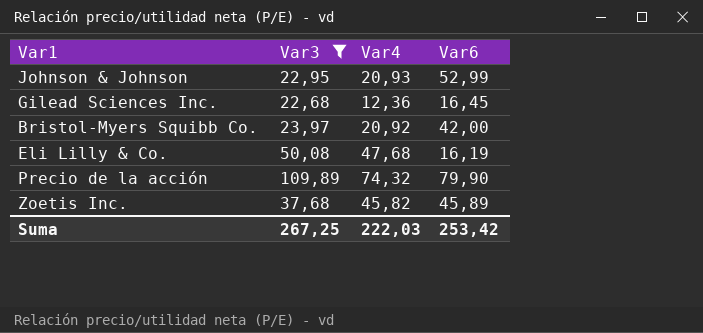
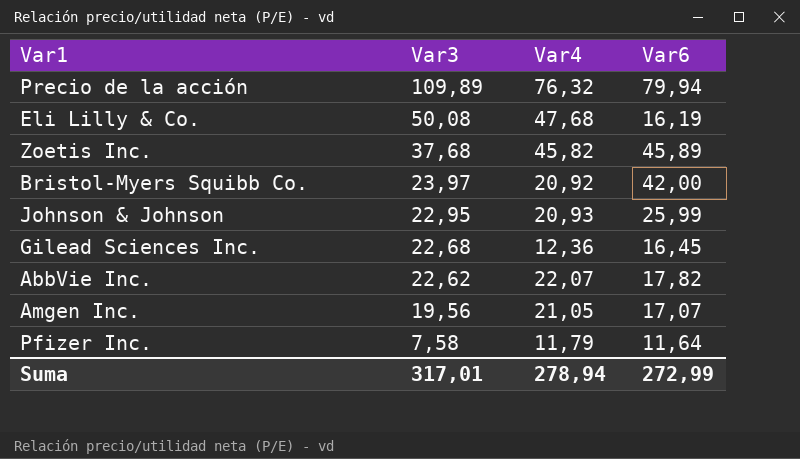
filter: Var3 >= 22,68 -> none
row order: none -> Var3 descending
Precio de la acción | Var4: 74,32 -> 76,32
Precio de la acción | Var6: 79,90 -> 79,94
Johnson & Johnson | Var6: 52,99 -> 25,99
Suma | Var3: 267,25 -> 317,01
Suma | Var4: 222,03 -> 278,94
Suma | Var6: 253,42 -> 272,99

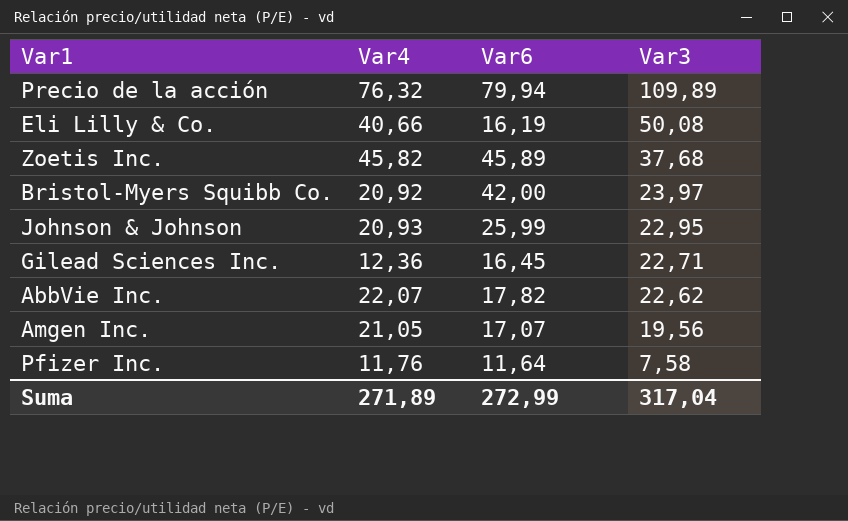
column Var3 | position: 2 -> 4
Eli Lilly & Co. | Var4: 47,68 -> 40,66
Gilead Sciences Inc. | Var3: 22,68 -> 22,71
Pfizer Inc. | Var4: 11,79 -> 11,76
Suma | Var4: 278,94 -> 271,89
Suma | Var3: 317,01 -> 317,04

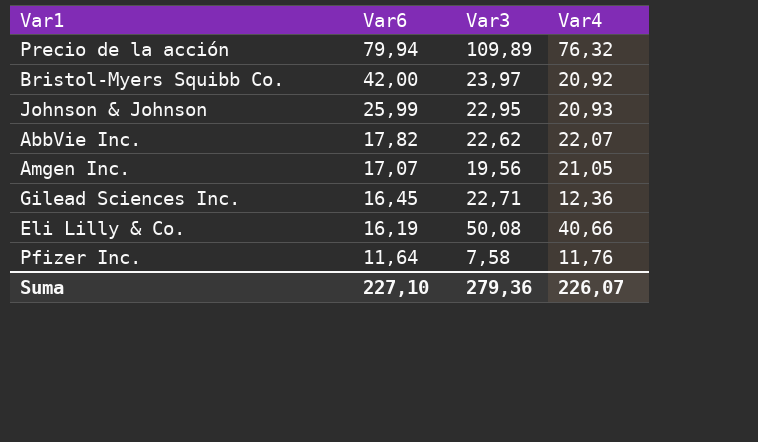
row order: Var3 descending -> Var6 descending
column Var4 | position: 2 -> 4
row Zoetis Inc.: 45,82 | 45,89 | 37,68 -> none
Suma | Var6: 272,99 -> 227,10
Suma | Var3: 317,04 -> 279,36
Suma | Var4: 271,89 -> 226,07

